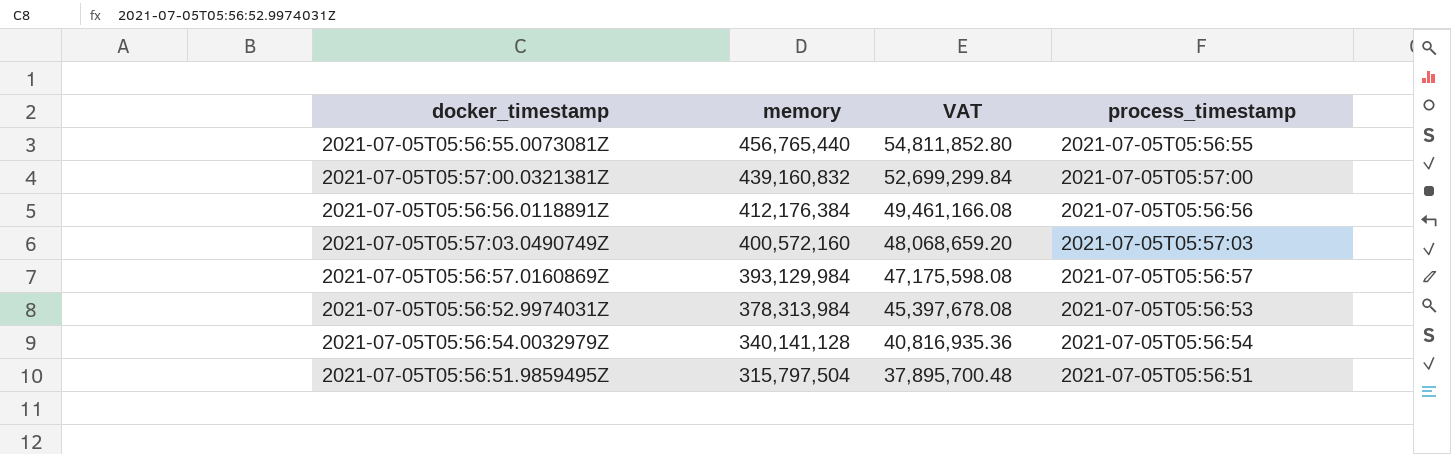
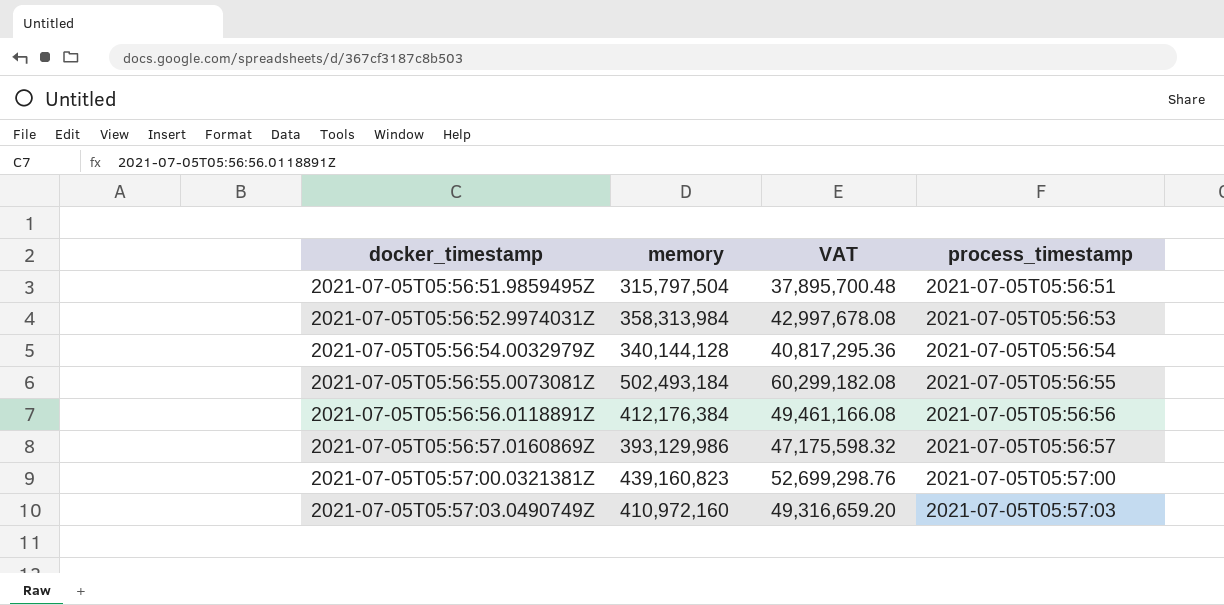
row order: memory descending -> docker_timestamp ascending
2021-07-05T05:56:52.9974031Z | memory: 378,313,984 -> 358,313,984
2021-07-05T05:56:52.9974031Z | VAT: 45,397,678.08 -> 42,997,678.08
2021-07-05T05:56:54.0032979Z | memory: 340,141,128 -> 340,144,128
2021-07-05T05:56:54.0032979Z | VAT: 40,816,935.36 -> 40,817,295.36
2021-07-05T05:56:55.0073081Z | memory: 456,765,440 -> 502,493,184
2021-07-05T05:56:55.0073081Z | VAT: 54,811,852.80 -> 60,299,182.08
2021-07-05T05:56:57.0160869Z | memory: 393,129,984 -> 393,129,986
2021-07-05T05:56:57.0160869Z | VAT: 47,175,598.08 -> 47,175,598.32
2021-07-05T05:57:00.0321381Z | memory: 439,160,832 -> 439,160,823
2021-07-05T05:57:00.0321381Z | VAT: 52,699,299.84 -> 52,699,298.76
2021-07-05T05:57:03.0490749Z | memory: 400,572,160 -> 410,972,160
2021-07-05T05:57:03.0490749Z | VAT: 48,068,659.20 -> 49,316,659.20

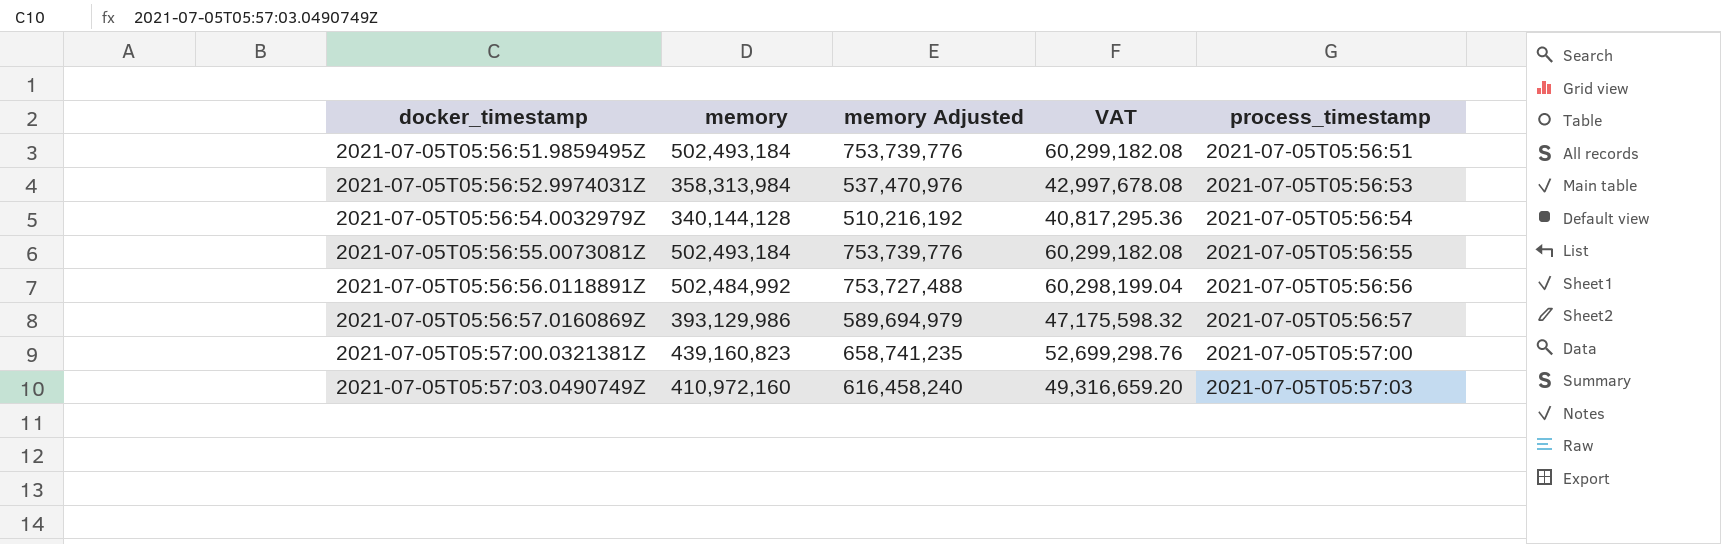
column memory Adjusted | formula: none -> [memory] * 1.5
2021-07-05T05:56:51.9859495Z | memory: 315,797,504 -> 502,493,184
2021-07-05T05:56:51.9859495Z | VAT: 37,895,700.48 -> 60,299,182.08
2021-07-05T05:56:56.0118891Z | memory: 412,176,384 -> 502,484,992
2021-07-05T05:56:56.0118891Z | VAT: 49,461,166.08 -> 60,298,199.04

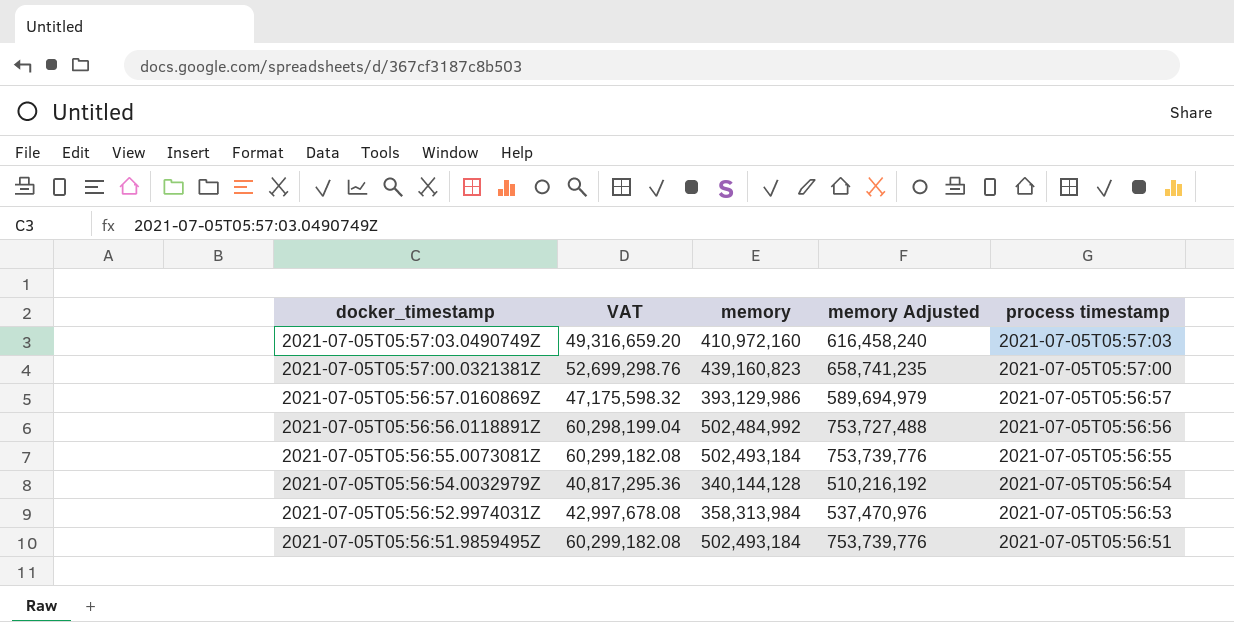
row order: docker_timestamp ascending -> docker_timestamp descending
column VAT | position: 4 -> 2
column name: process_timestamp -> process timestamp

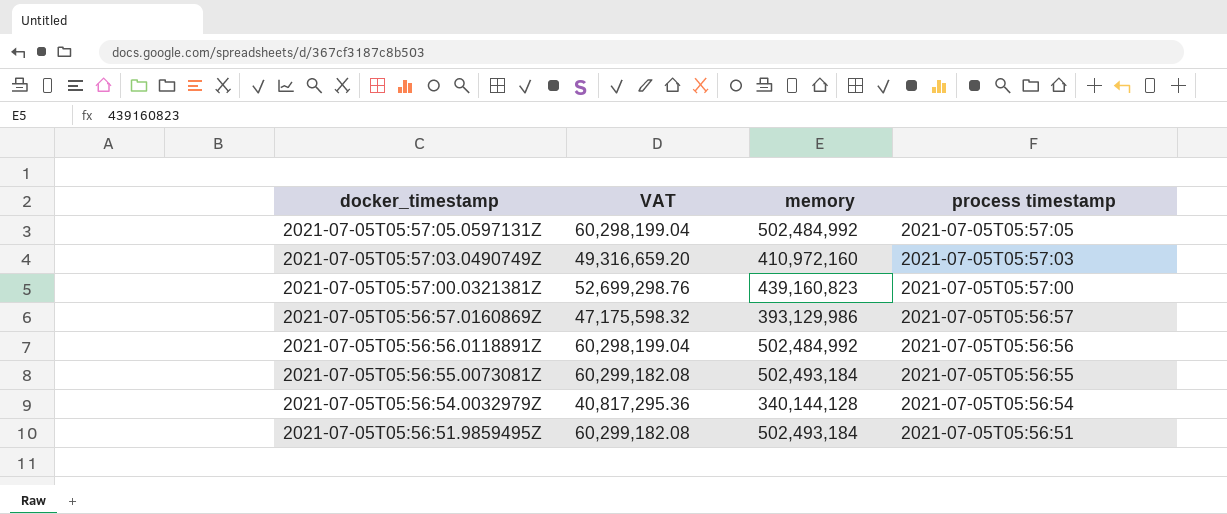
column memory Adjusted | formula: [memory] * 1.5 -> none
row 2021-07-05T05:56:52.9974031Z: 42,997,678.08 | 358,313,984 | 537,470,976 | 2021-07-05T05:56:53 -> none
row 2021-07-05T05:57:05.0597131Z: none -> 60,298,199.04 | 502,484,992 | 2021-07-05T05:57:05

